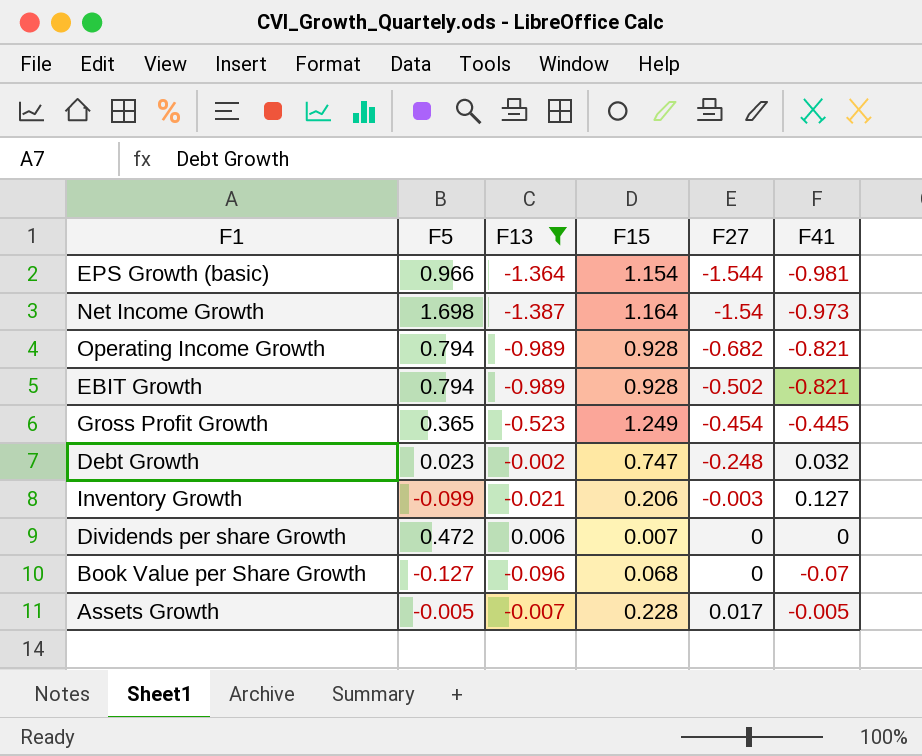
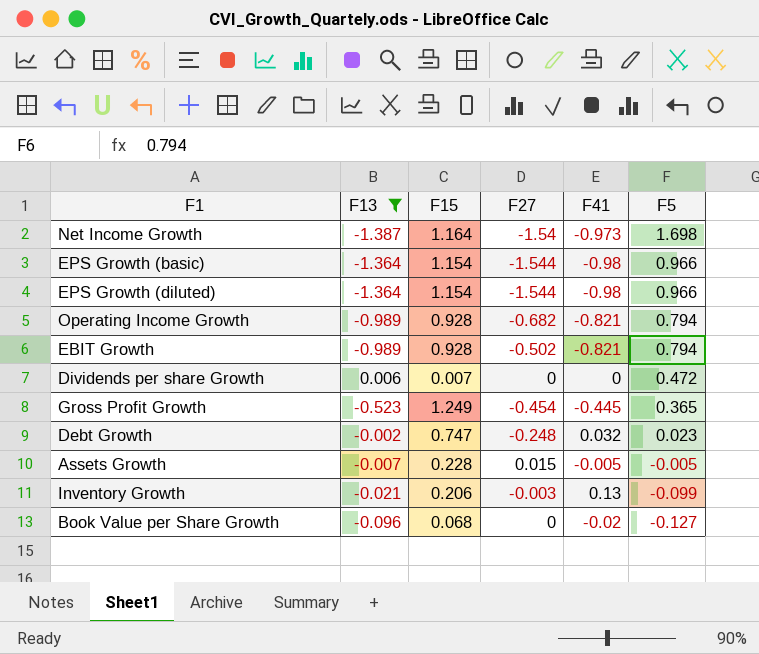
row order: F27 ascending -> F5 descending
column F5 | position: 2 -> 6
EPS Growth (basic) | F41: -0.981 -> -0.98
row EPS Growth (diluted): none -> -1.364 | 1.154 | -1.544 | -0.98 | 0.966
Assets Growth | F27: 0.017 -> 0.015
Inventory Growth | F41: 0.127 -> 0.13
Book Value per Share Growth | F41: -0.07 -> -0.02

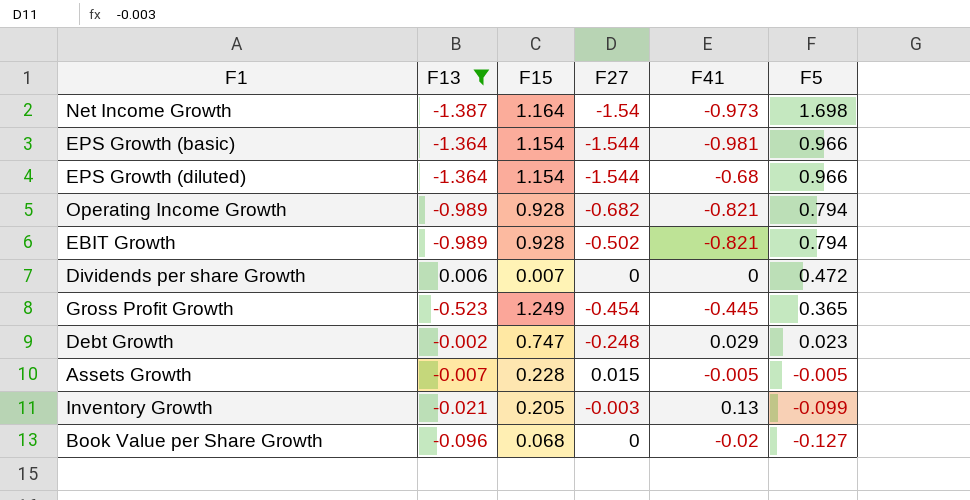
EPS Growth (basic) | F41: -0.98 -> -0.981
EPS Growth (diluted) | F41: -0.98 -> -0.68
Debt Growth | F41: 0.032 -> 0.029
Inventory Growth | F15: 0.206 -> 0.205

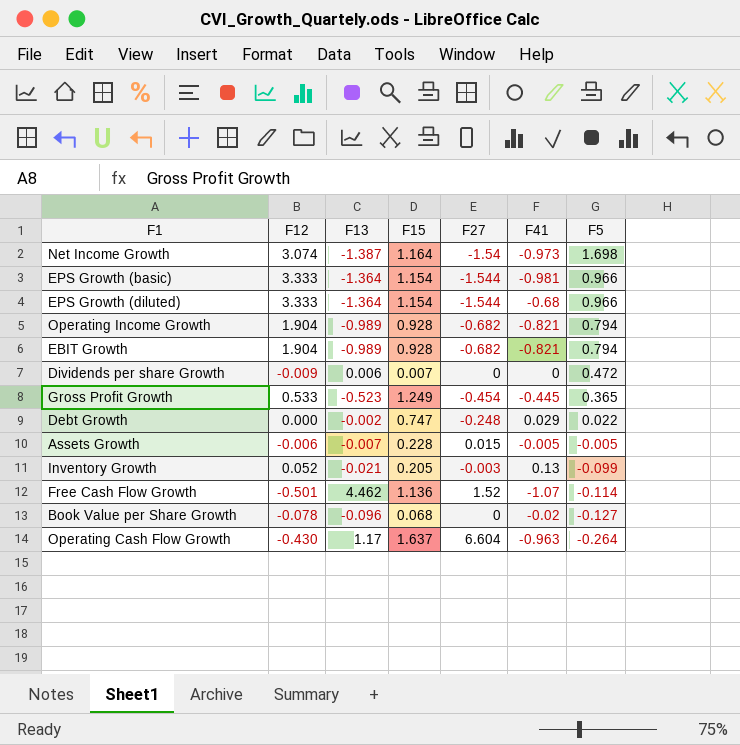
filter: F13 <= 0.006 -> none
column F12 | position: none -> 2
EBIT Growth | F27: -0.502 -> -0.682
Debt Growth | F5: 0.023 -> 0.022

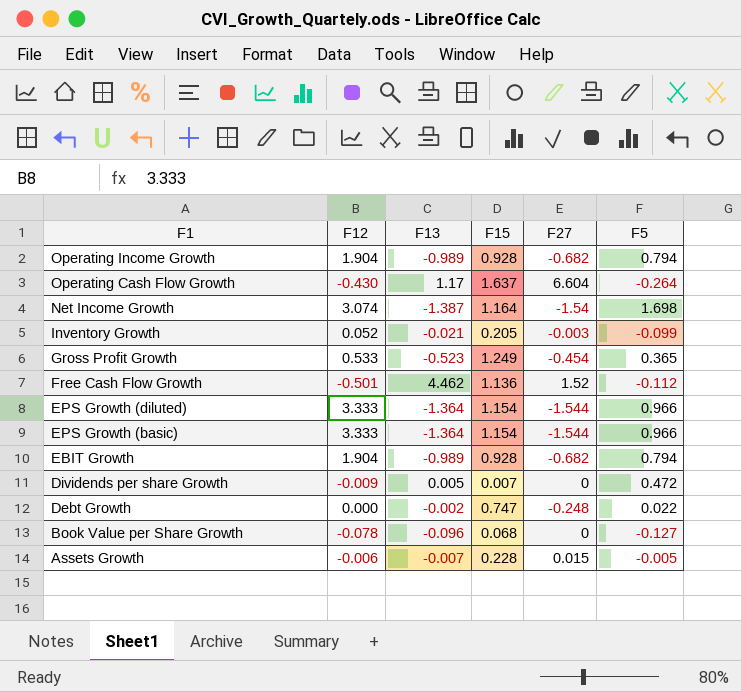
row order: F5 descending -> F1 descending
column F41 | position: 6 -> none
Free Cash Flow Growth | F5: -0.114 -> -0.112
Dividends per share Growth | F13: 0.006 -> 0.005

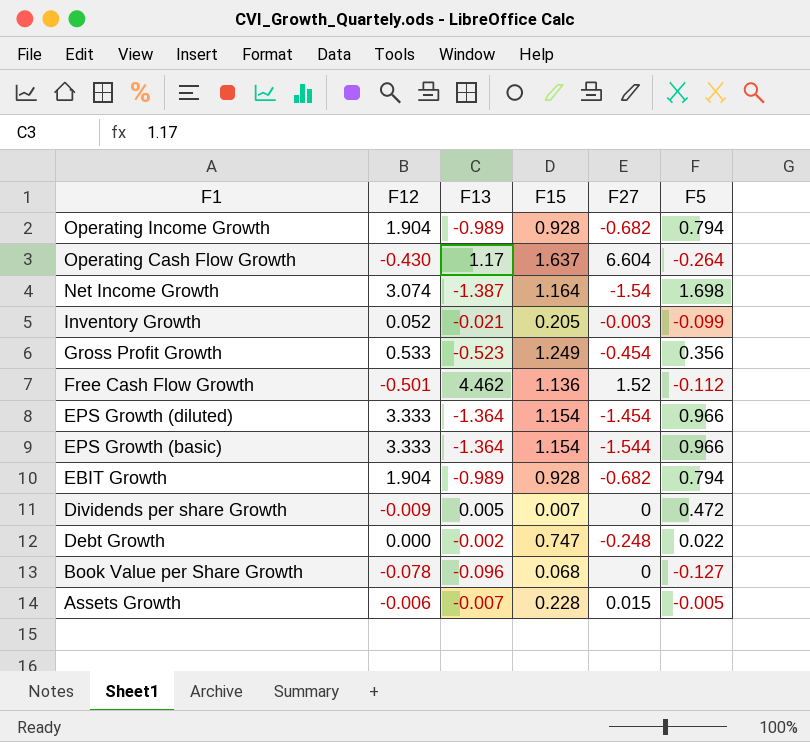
Gross Profit Growth | F5: 0.365 -> 0.356
EPS Growth (diluted) | F27: -1.544 -> -1.454

